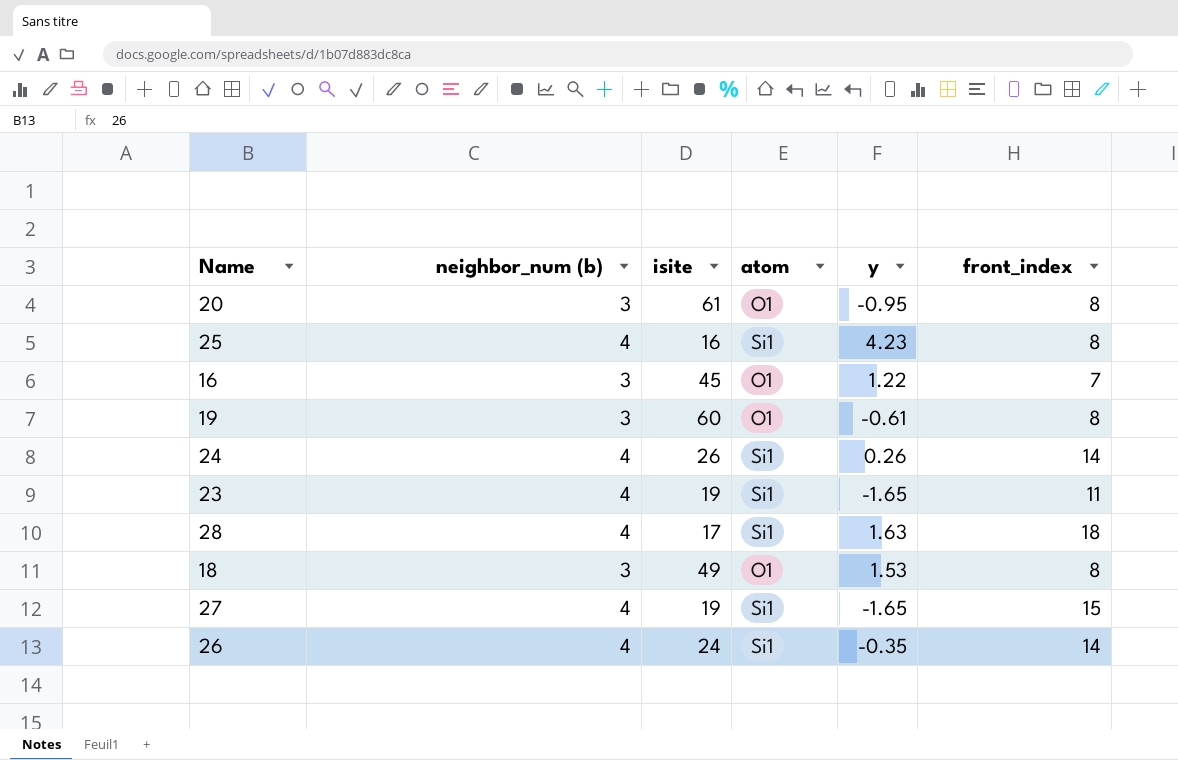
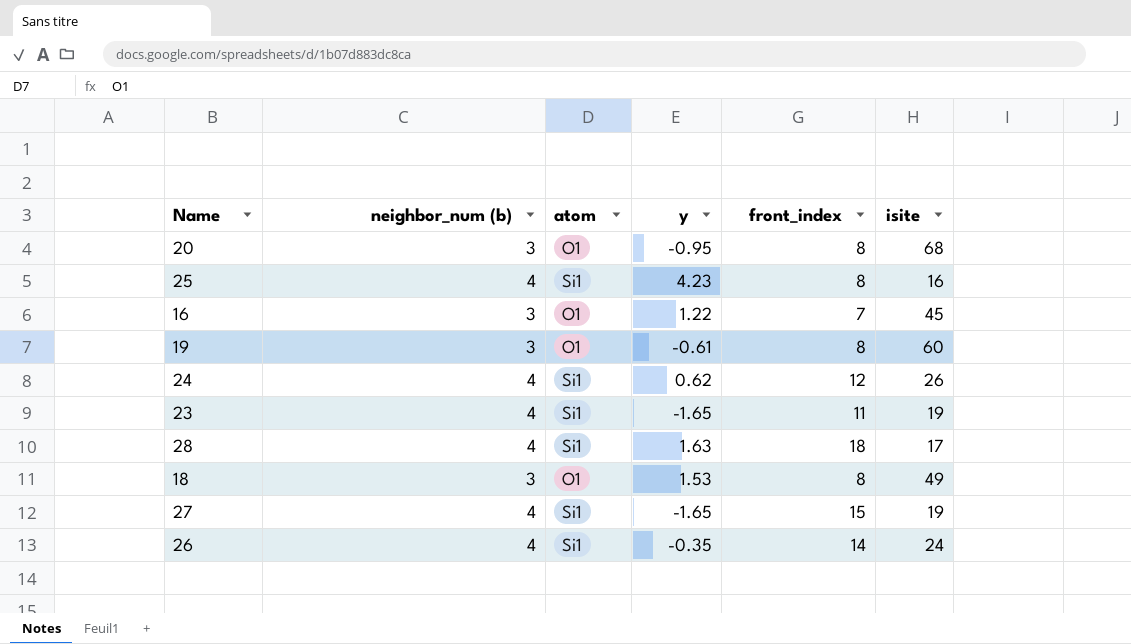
column isite | position: 3 -> 6
20 | isite: 61 -> 68
24 | y: 0.26 -> 0.62
24 | front_index: 14 -> 12

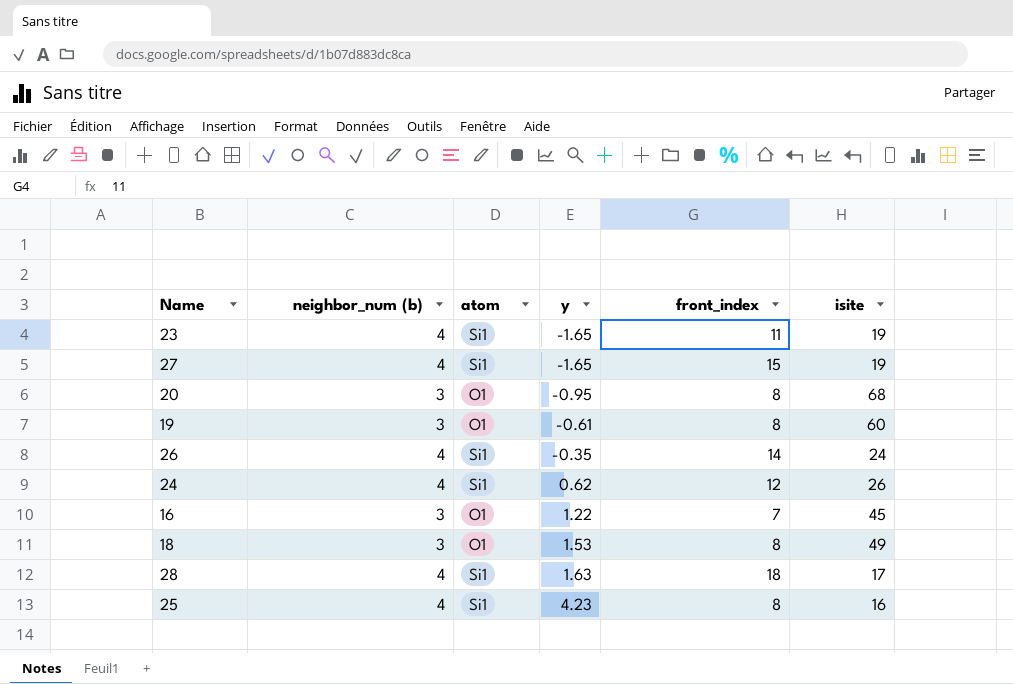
row order: none -> y ascending

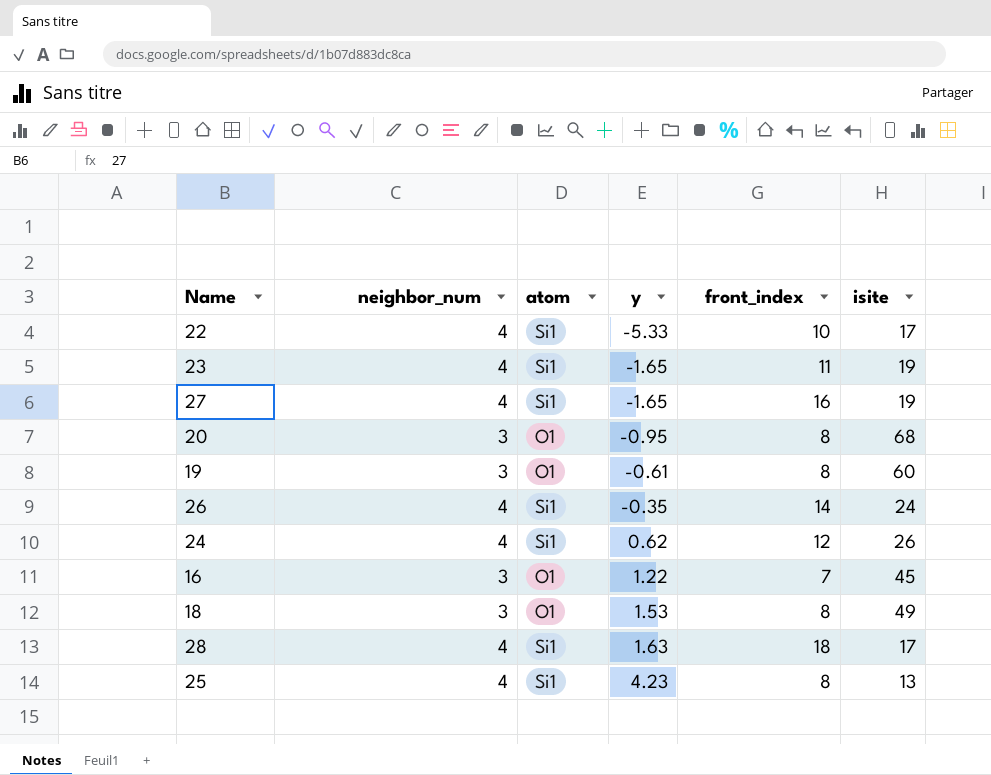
column name: neighbor_num (b) -> neighbor_num
row 22: none -> 4 | Si1 | -5.33 | 10 | 17
27 | front_index: 15 -> 16
25 | isite: 16 -> 13

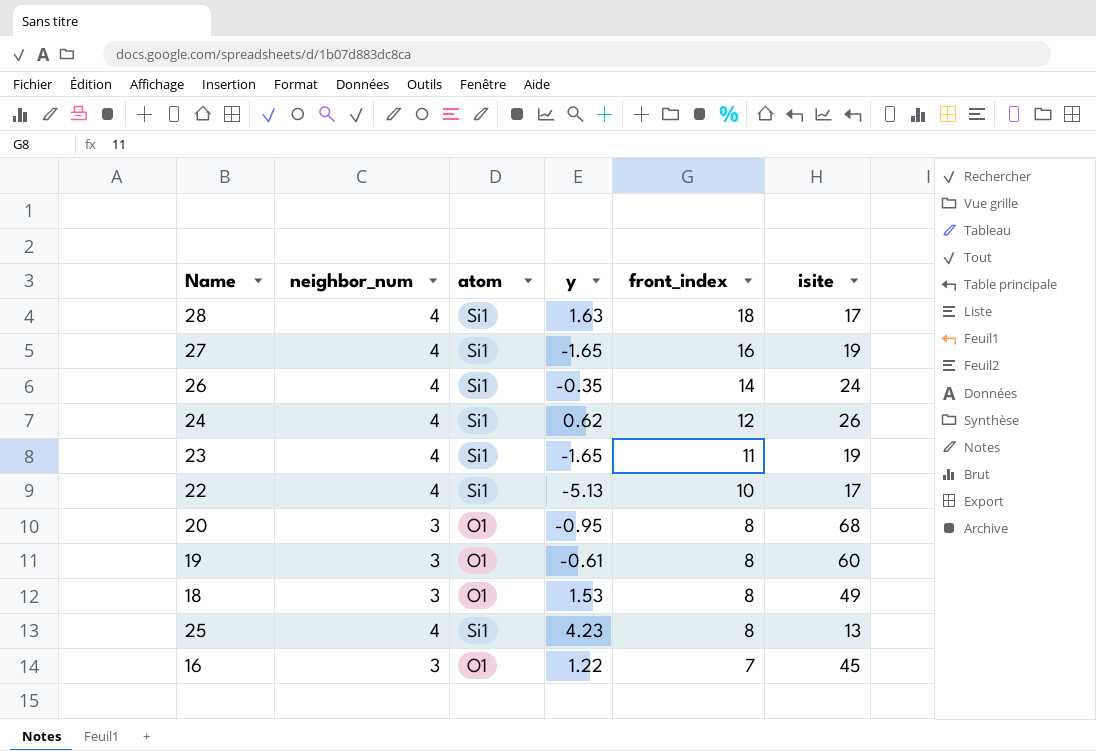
row order: y ascending -> front_index descending
22 | y: -5.33 -> -5.13

